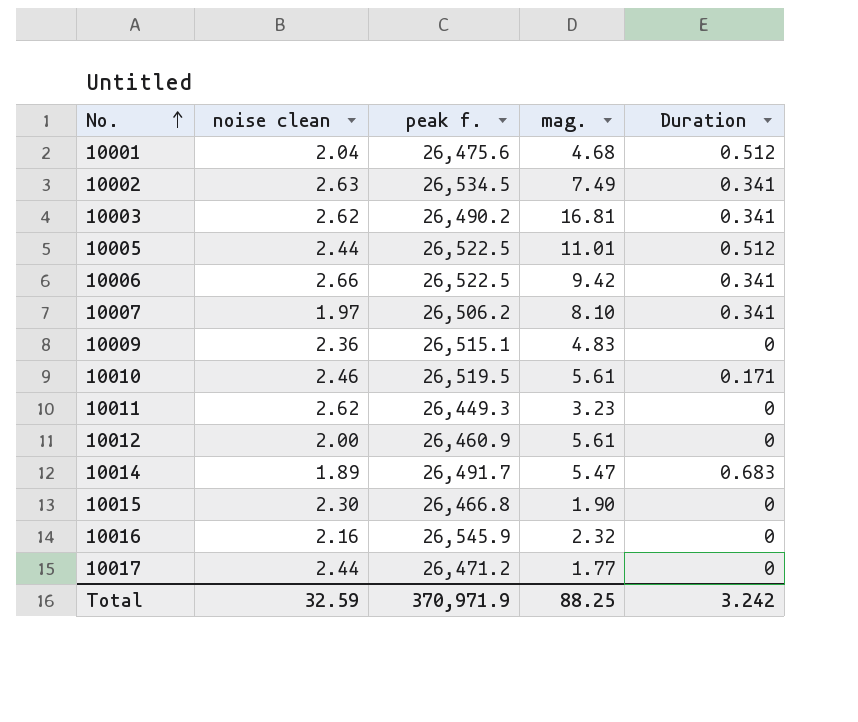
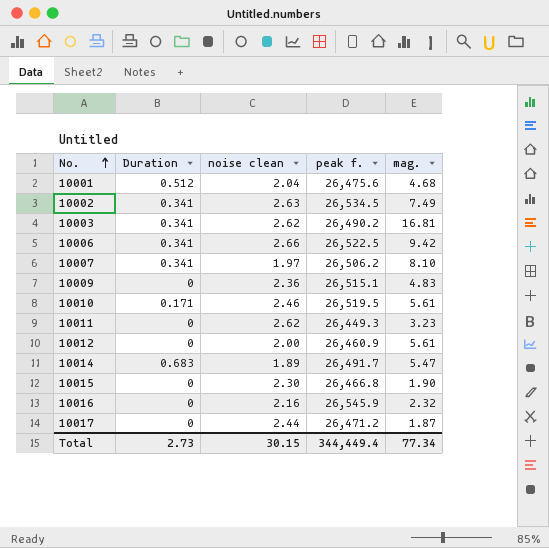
column Duration | position: 5 -> 2
row 10005: 2.44 | 26,522.5 | 11.01 | 0.512 -> none
10017 | mag.: 1.77 -> 1.87
Total | Duration: 3.242 -> 2.73
Total | noise clean: 32.59 -> 30.15
Total | peak f.: 370,971.9 -> 344,449.4
Total | mag.: 88.25 -> 77.34

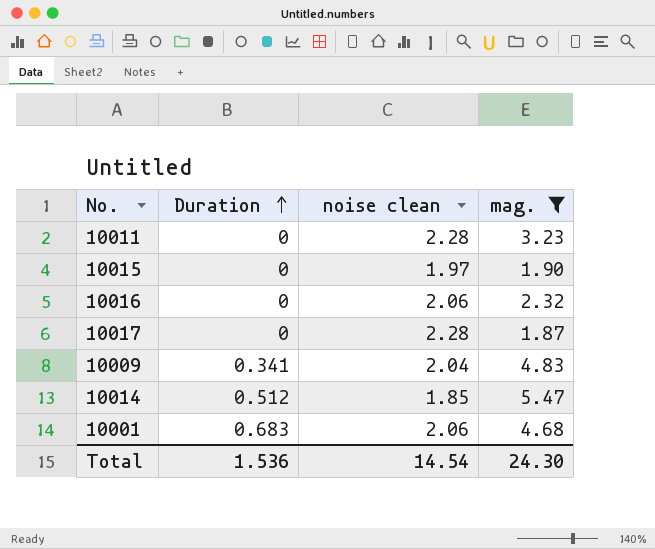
filter: none -> mag. <= 5.47
row order: No. ascending -> Duration ascending
column peak f. | position: 4 -> none
10011 | noise clean: 2.62 -> 2.28
10015 | noise clean: 2.30 -> 1.97
10016 | noise clean: 2.16 -> 2.06
10017 | noise clean: 2.44 -> 2.28
10009 | Duration: 0 -> 0.341
10009 | noise clean: 2.36 -> 2.04
10014 | Duration: 0.683 -> 0.512
10014 | noise clean: 1.89 -> 1.85
10001 | Duration: 0.512 -> 0.683
10001 | noise clean: 2.04 -> 2.06
Total | Duration: 2.73 -> 1.536
Total | noise clean: 30.15 -> 14.54
Total | mag.: 77.34 -> 24.30

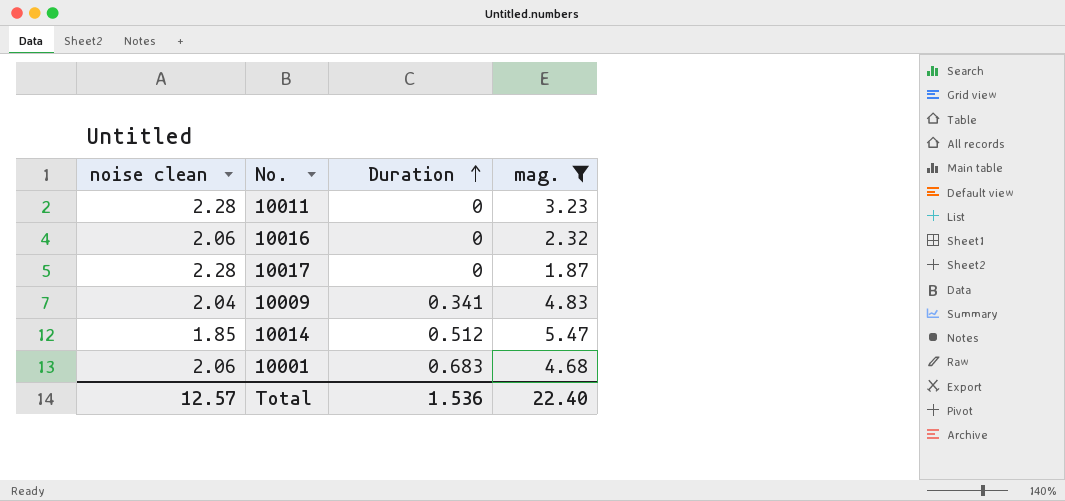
column noise clean | position: 3 -> 1
row 10015: 0 | 1.97 | 1.90 -> none
Total | noise clean: 14.54 -> 12.57
Total | mag.: 24.30 -> 22.40

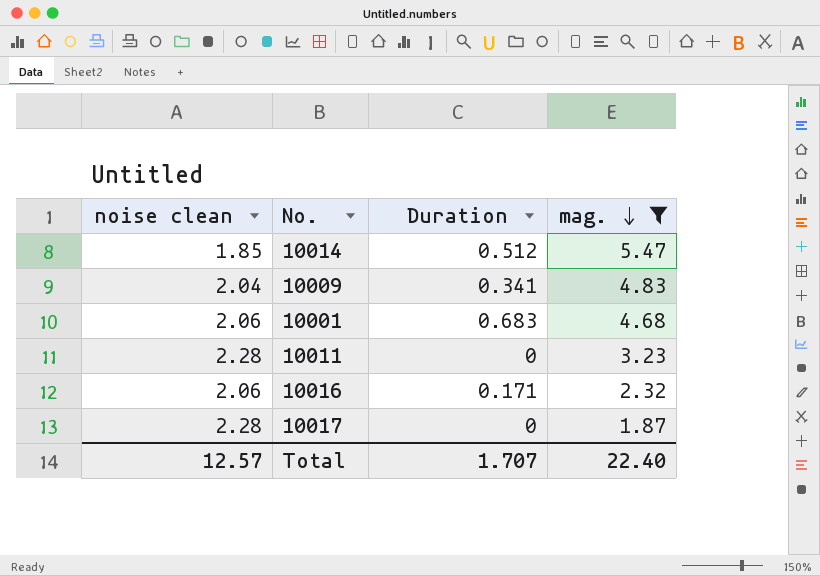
row order: Duration ascending -> mag. descending
10016 | Duration: 0 -> 0.171
Total | Duration: 1.536 -> 1.707

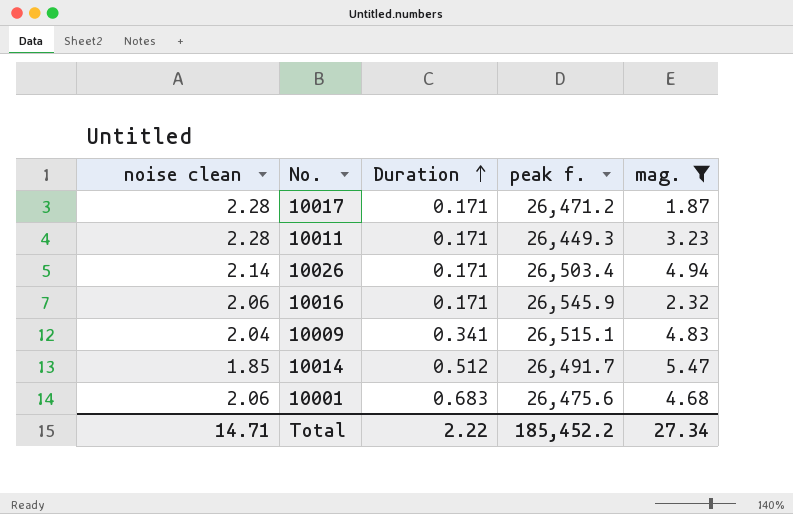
row order: mag. descending -> Duration ascending
column peak f. | position: none -> 4
10017 | Duration: 0 -> 0.171
10011 | Duration: 0 -> 0.171
row 10026: none -> 2.14 | 0.171 | 26,503.4 | 4.94
Total | noise clean: 12.57 -> 14.71
Total | Duration: 1.707 -> 2.22
Total | mag.: 22.40 -> 27.34

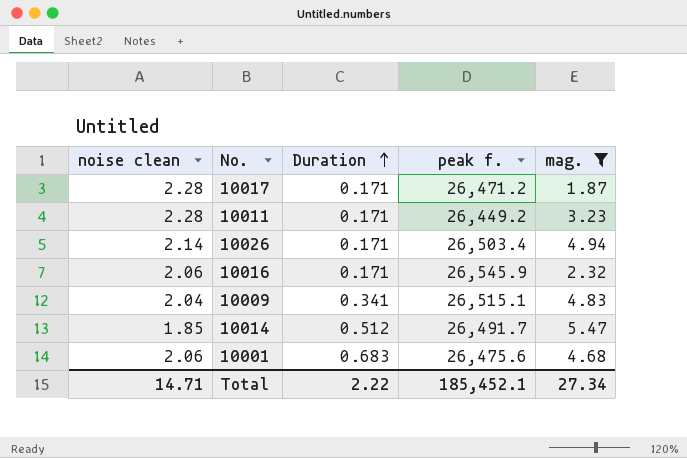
10011 | peak f.: 26,449.3 -> 26,449.2
Total | peak f.: 185,452.2 -> 185,452.1

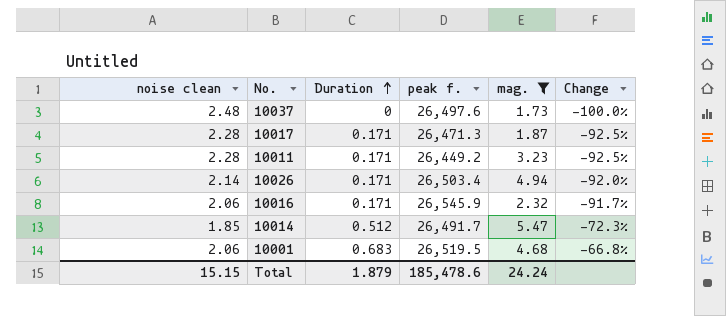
column Change | formula: none -> ([Duration] - [noise clean]) / [noise clean]
row 10009: 2.04 | 0.341 | 26,515.1 | 4.83 -> none
row 10037: none -> 2.48 | 0 | 26,497.6 | 1.73 | -100.0%
10017 | peak f.: 26,471.2 -> 26,471.3
10001 | peak f.: 26,475.6 -> 26,519.5
Total | noise clean: 14.71 -> 15.15
Total | Duration: 2.22 -> 1.879
Total | peak f.: 185,452.1 -> 185,478.6
Total | mag.: 27.34 -> 24.24

